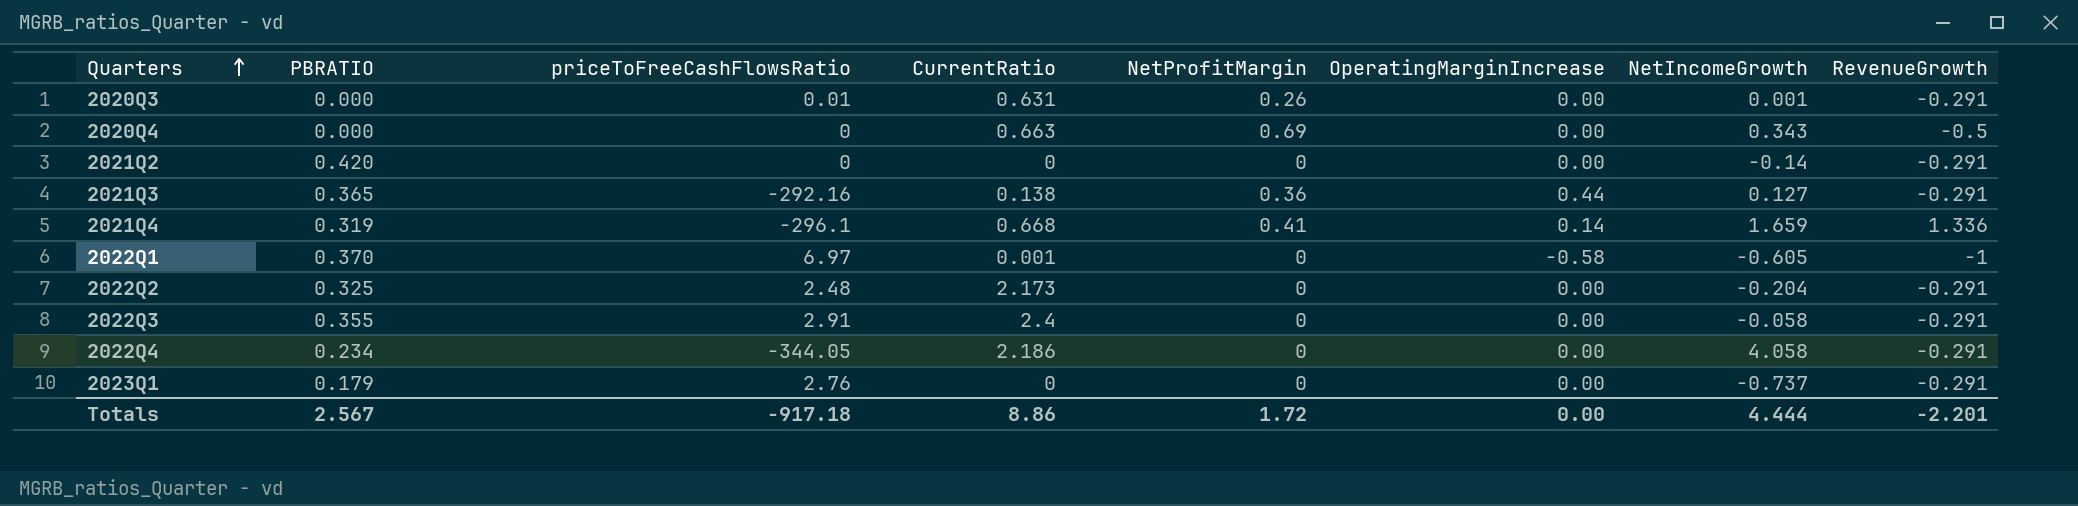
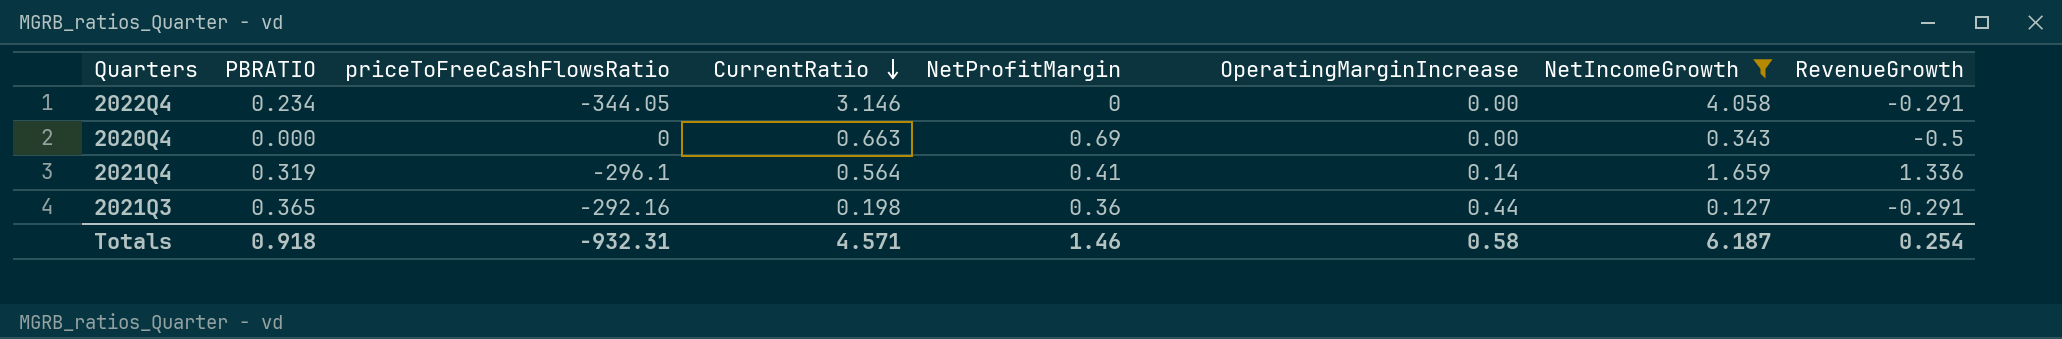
filter: none -> NetIncomeGrowth >= 0.127
row order: Quarters ascending -> CurrentRatio descending
2022Q4 | CurrentRatio: 2.186 -> 3.146
2021Q4 | CurrentRatio: 0.668 -> 0.564
2021Q3 | CurrentRatio: 0.138 -> 0.198
Totals | PBRATIO: 2.567 -> 0.918
Totals | priceToFreeCashFlowsRatio: -917.18 -> -932.31
Totals | CurrentRatio: 8.86 -> 4.571
Totals | NetProfitMargin: 1.72 -> 1.46
Totals | OperatingMarginIncrease: 0.00 -> 0.58
Totals | NetIncomeGrowth: 4.444 -> 6.187
Totals | RevenueGrowth: -2.201 -> 0.254

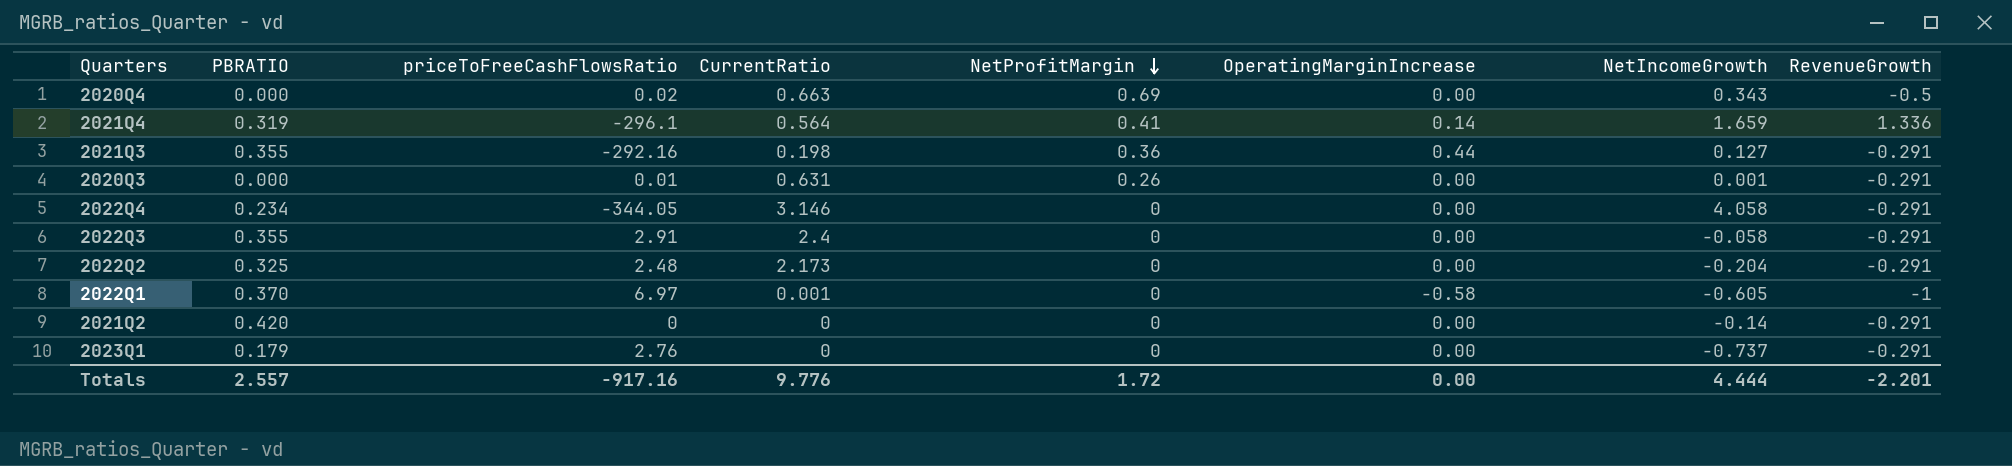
filter: NetIncomeGrowth >= 0.127 -> none
row order: CurrentRatio descending -> NetProfitMargin descending
2020Q4 | priceToFreeCashFlowsRatio: 0 -> 0.02
2021Q3 | PBRATIO: 0.365 -> 0.355
Totals | PBRATIO: 0.918 -> 2.557
Totals | priceToFreeCashFlowsRatio: -932.31 -> -917.16
Totals | CurrentRatio: 4.571 -> 9.776
Totals | NetProfitMargin: 1.46 -> 1.72
Totals | OperatingMarginIncrease: 0.58 -> 0.00
Totals | NetIncomeGrowth: 6.187 -> 4.444
Totals | RevenueGrowth: 0.254 -> -2.201

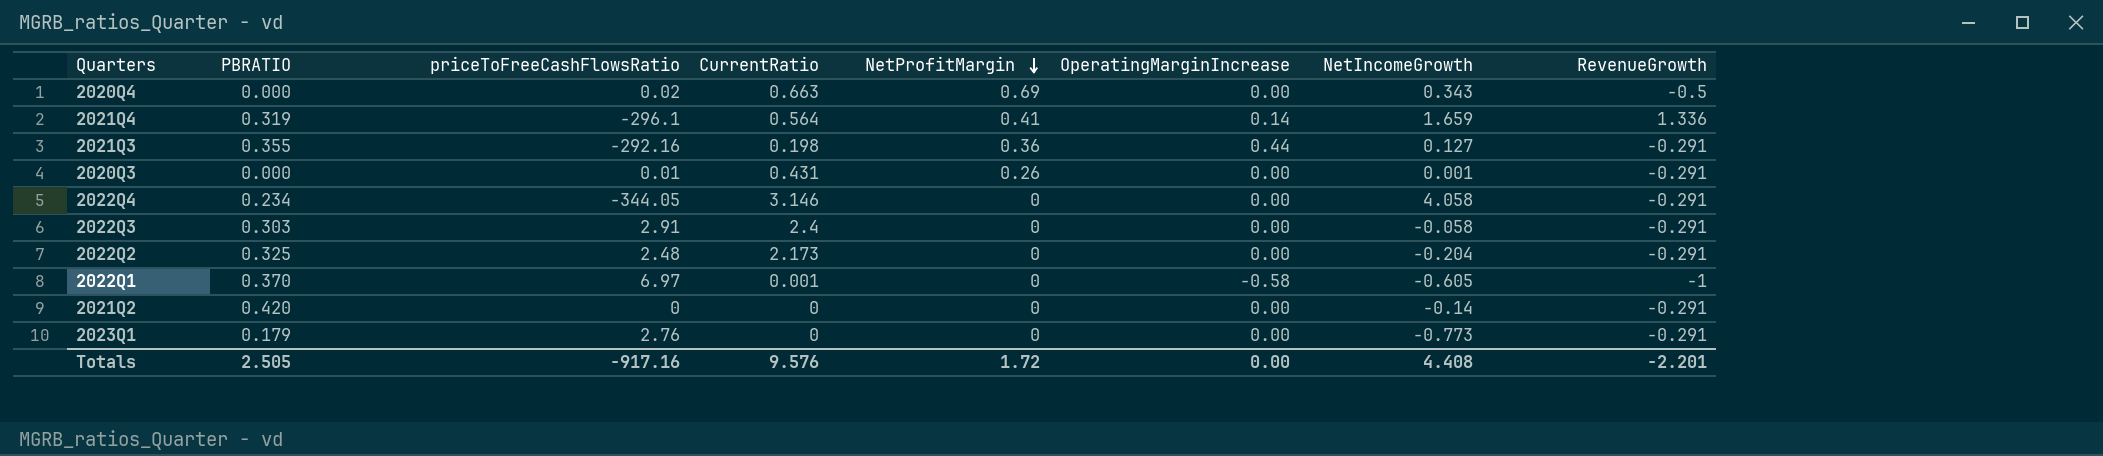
2020Q3 | CurrentRatio: 0.631 -> 0.431
2022Q3 | PBRATIO: 0.355 -> 0.303
2023Q1 | NetIncomeGrowth: -0.737 -> -0.773
Totals | PBRATIO: 2.557 -> 2.505
Totals | CurrentRatio: 9.776 -> 9.576
Totals | NetIncomeGrowth: 4.444 -> 4.408

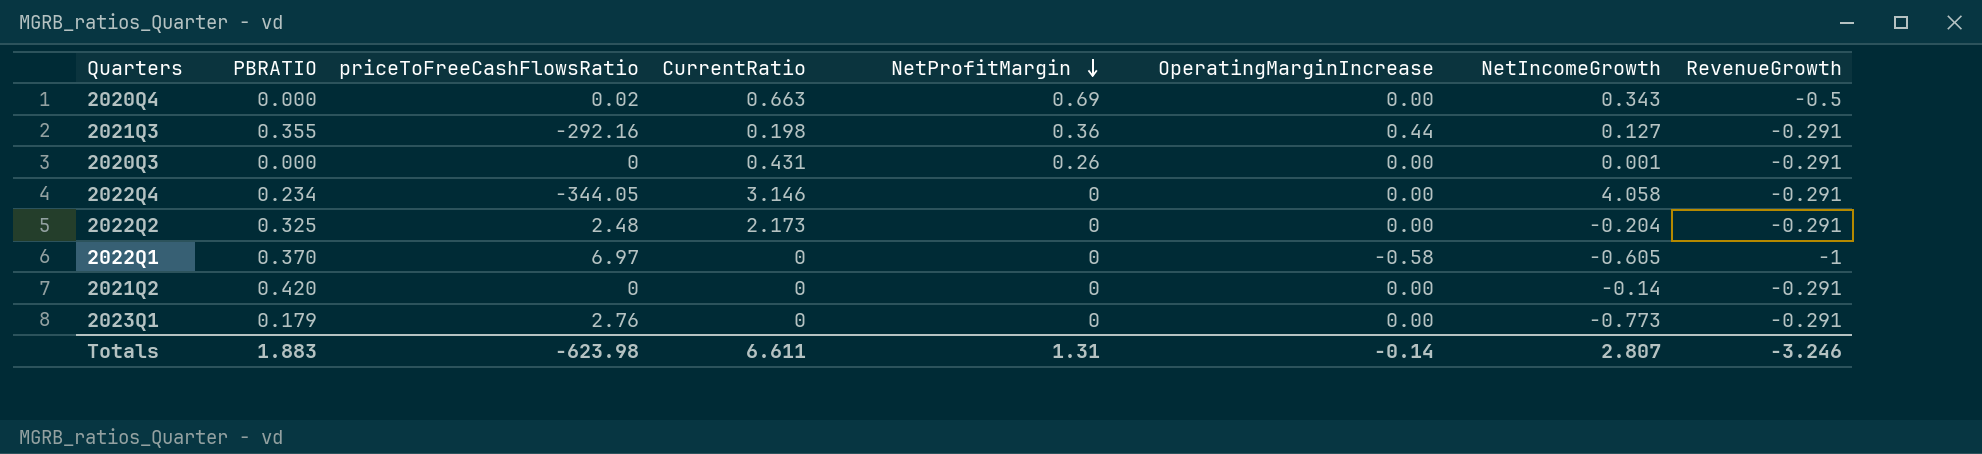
row 2021Q4: 0.319 | -296.1 | 0.564 | 0.41 | 0.14 | 1.659 | 1.336 -> none
row 2022Q3: 0.303 | 2.91 | 2.4 | 0 | 0.00 | -0.058 | -0.291 -> none
2020Q3 | priceToFreeCashFlowsRatio: 0.01 -> 0
2022Q1 | CurrentRatio: 0.001 -> 0
Totals | PBRATIO: 2.505 -> 1.883
Totals | priceToFreeCashFlowsRatio: -917.16 -> -623.98
Totals | CurrentRatio: 9.576 -> 6.611
Totals | NetProfitMargin: 1.72 -> 1.31
Totals | OperatingMarginIncrease: 0.00 -> -0.14
Totals | NetIncomeGrowth: 4.408 -> 2.807
Totals | RevenueGrowth: -2.201 -> -3.246

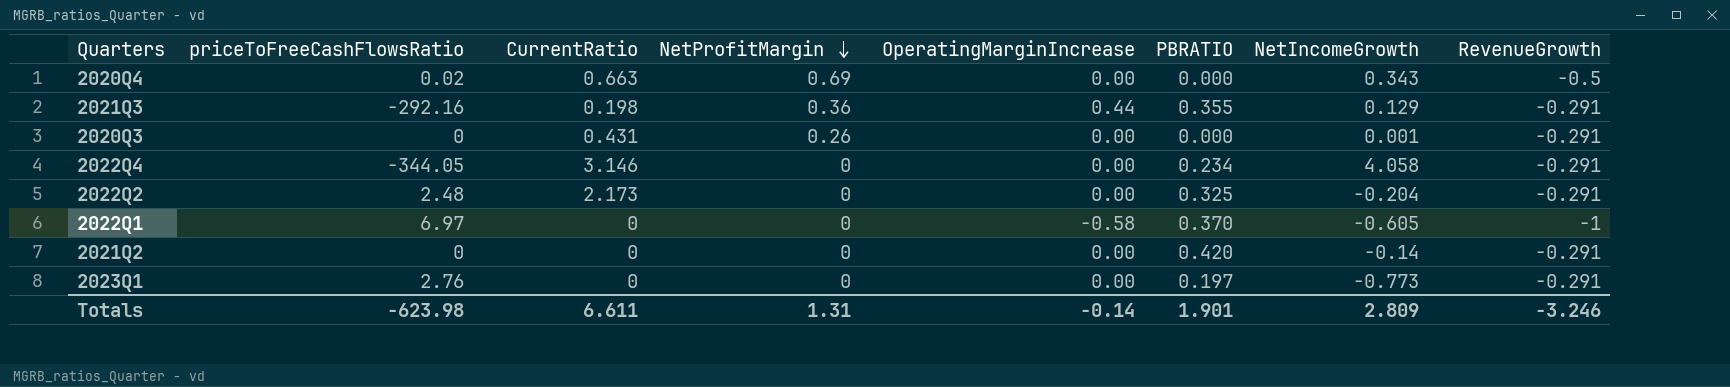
column PBRATIO | position: 2 -> 6
2021Q3 | NetIncomeGrowth: 0.127 -> 0.129
2023Q1 | PBRATIO: 0.179 -> 0.197
Totals | PBRATIO: 1.883 -> 1.901
Totals | NetIncomeGrowth: 2.807 -> 2.809

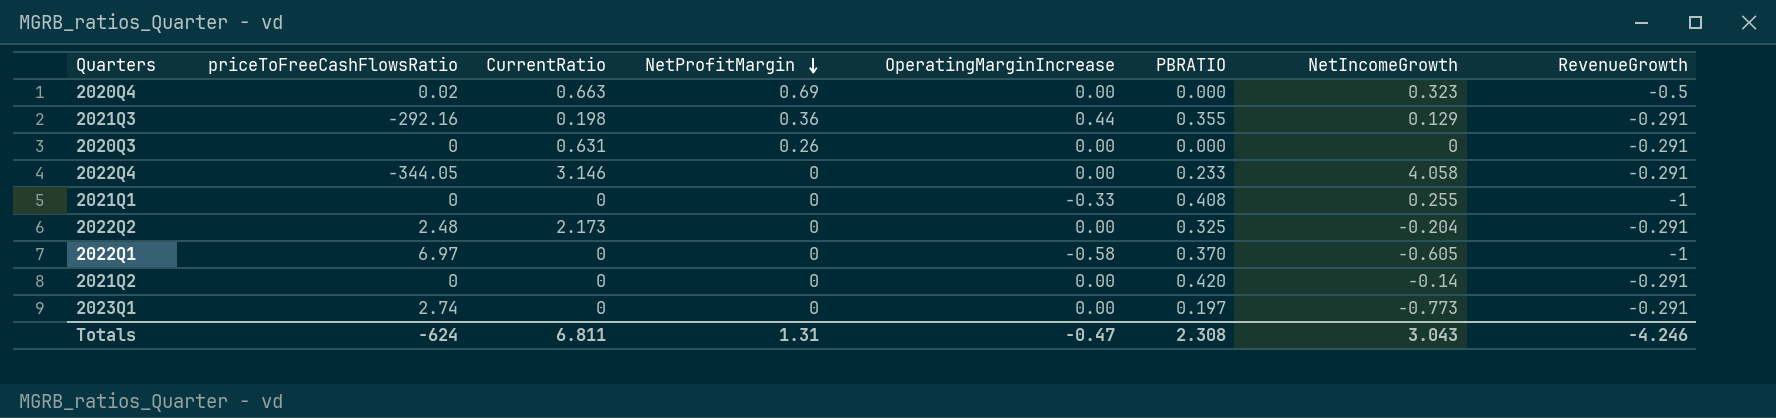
2020Q4 | NetIncomeGrowth: 0.343 -> 0.323
2020Q3 | CurrentRatio: 0.431 -> 0.631
2020Q3 | NetIncomeGrowth: 0.001 -> 0
2022Q4 | PBRATIO: 0.234 -> 0.233
row 2021Q1: none -> 0 | 0 | 0 | -0.33 | 0.408 | 0.255 | -1
2023Q1 | priceToFreeCashFlowsRatio: 2.76 -> 2.74
Totals | priceToFreeCashFlowsRatio: -623.98 -> -624
Totals | CurrentRatio: 6.611 -> 6.811
Totals | OperatingMarginIncrease: -0.14 -> -0.47
Totals | PBRATIO: 1.901 -> 2.308
Totals | NetIncomeGrowth: 2.809 -> 3.043
Totals | RevenueGrowth: -3.246 -> -4.246

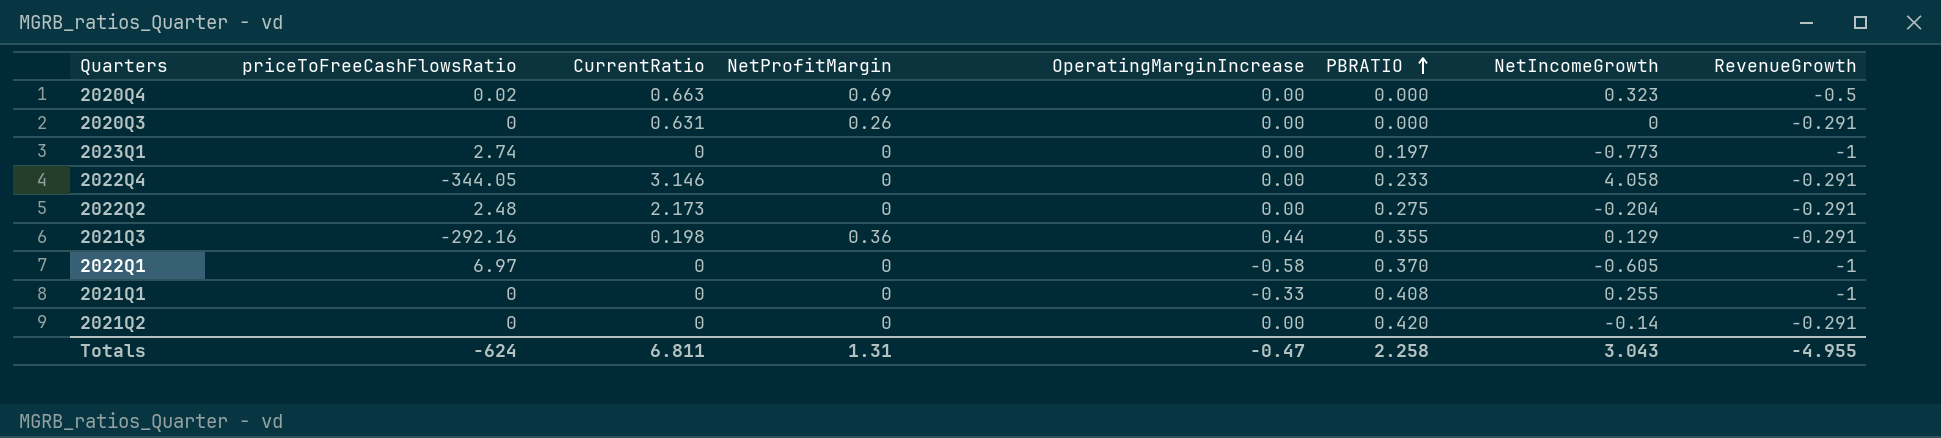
row order: NetProfitMargin descending -> PBRATIO ascending
2023Q1 | RevenueGrowth: -0.291 -> -1
2022Q2 | PBRATIO: 0.325 -> 0.275
Totals | PBRATIO: 2.308 -> 2.258
Totals | RevenueGrowth: -4.246 -> -4.955

